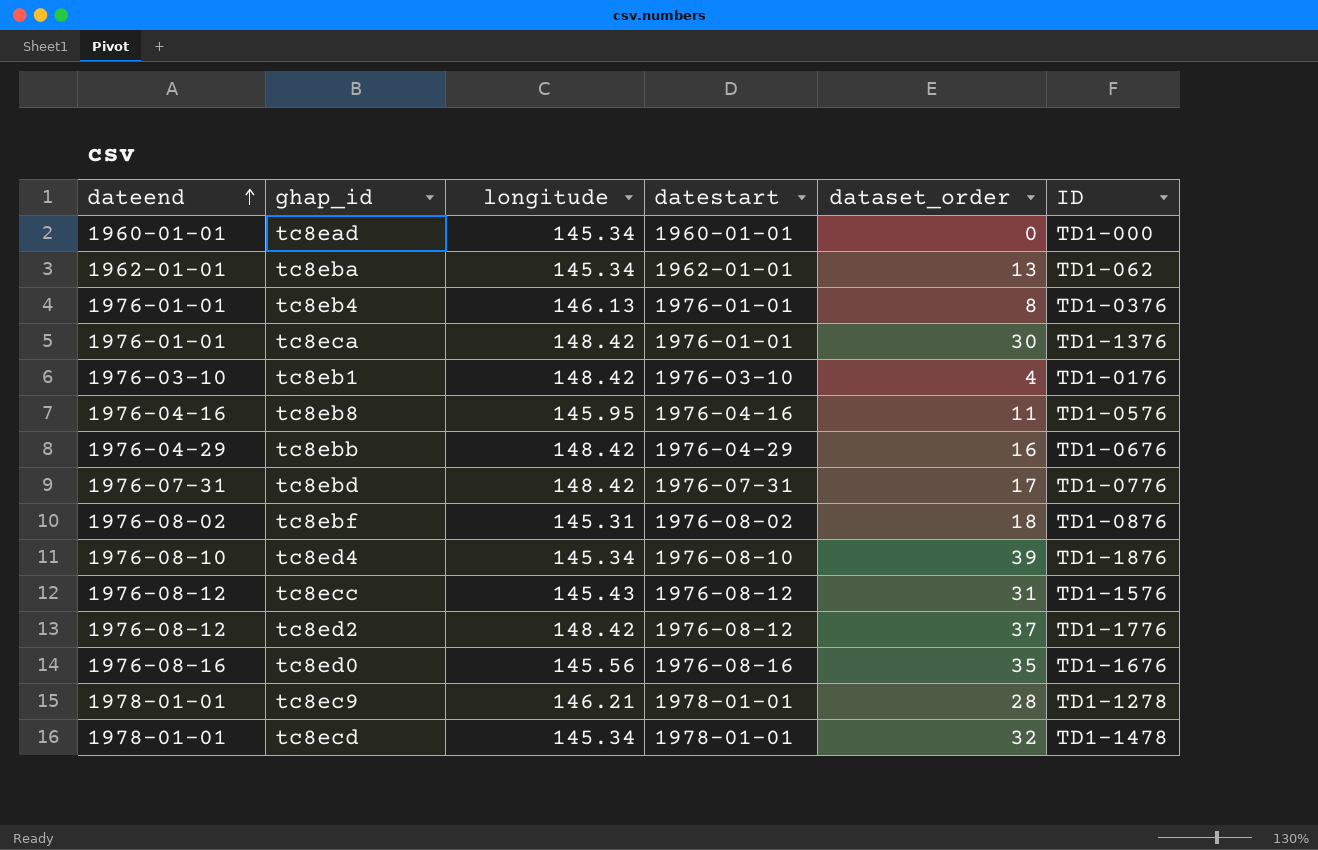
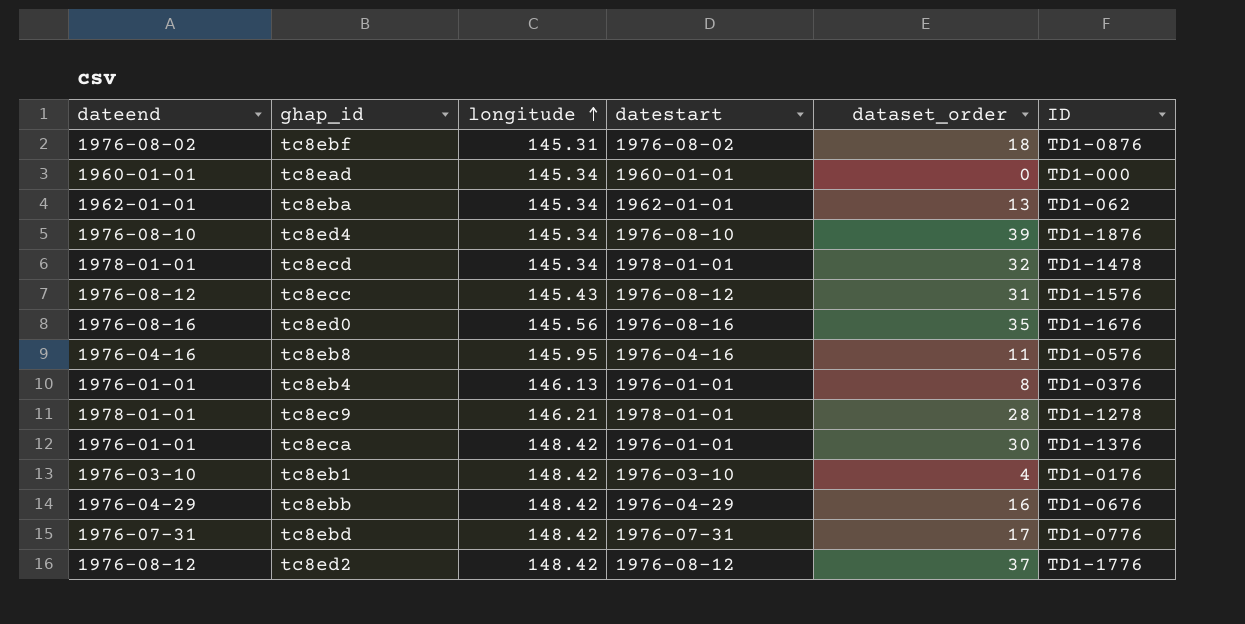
row order: dateend ascending -> longitude ascending

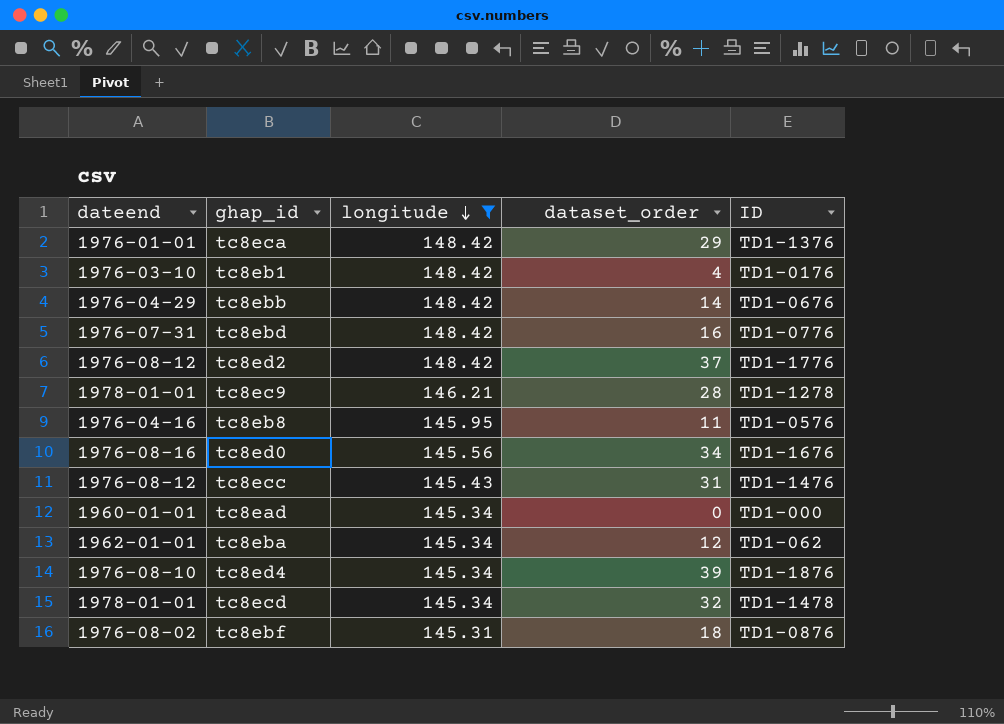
filter: none -> longitude != 146.13
row order: longitude ascending -> longitude descending
column datestart | position: 4 -> none
tc8eca | dataset_order: 30 -> 29
tc8ebb | dataset_order: 16 -> 14
tc8ebd | dataset_order: 17 -> 16
tc8ed0 | dataset_order: 35 -> 34
tc8ecc | ID: TD1-1576 -> TD1-1476
tc8eba | dataset_order: 13 -> 12

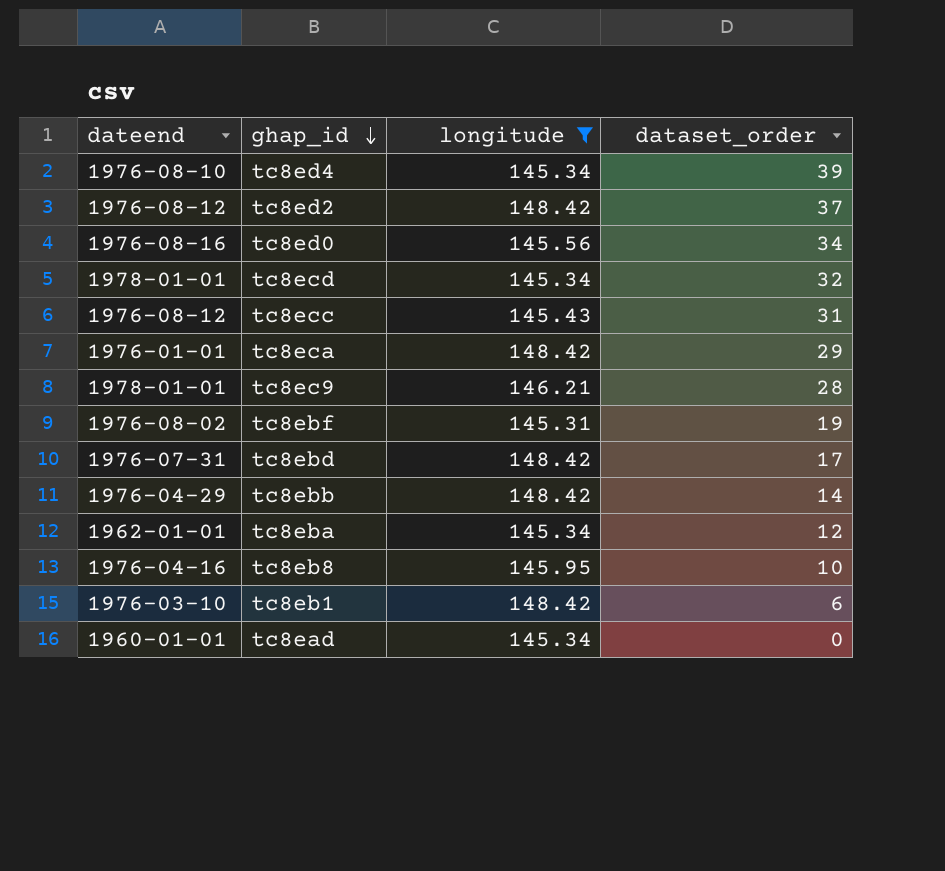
row order: longitude descending -> ghap_id descending
column ID | position: 5 -> none
tc8ebf | dataset_order: 18 -> 19
tc8ebd | dataset_order: 16 -> 17
tc8eb8 | dataset_order: 11 -> 10
tc8eb1 | dataset_order: 4 -> 6

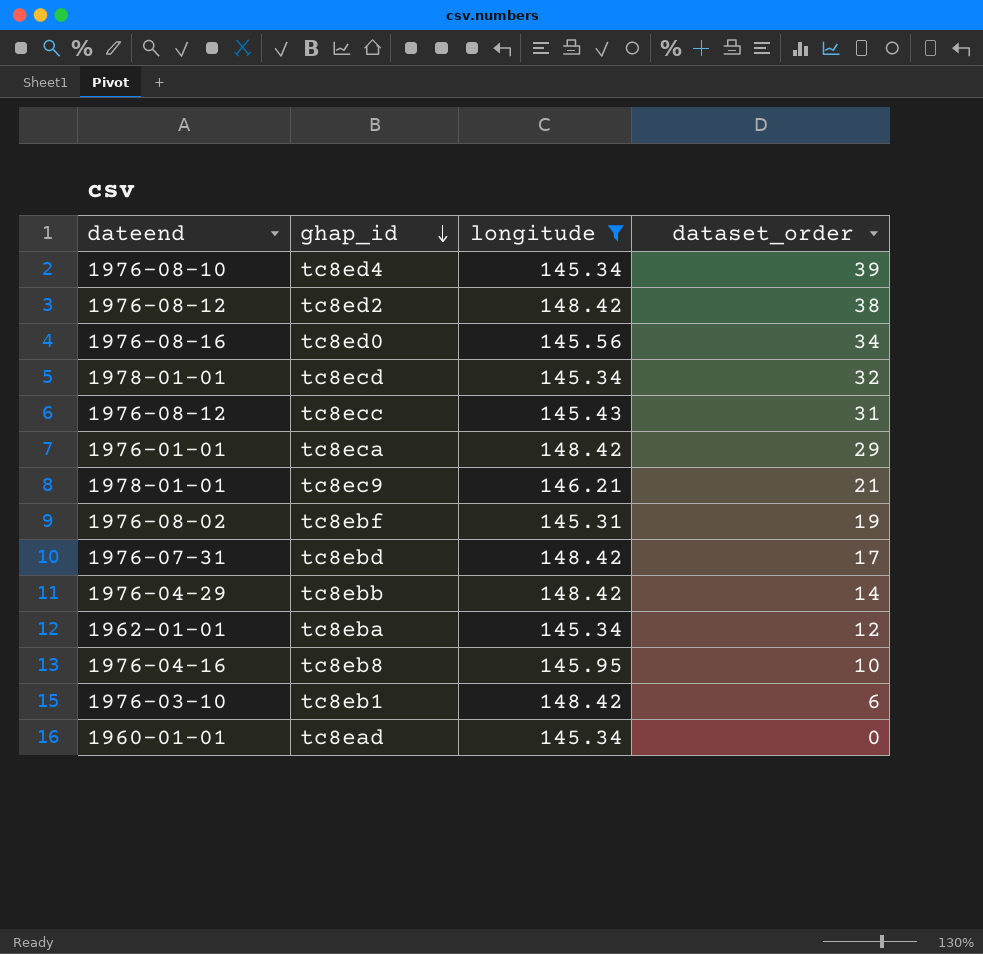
tc8ed2 | dataset_order: 37 -> 38
tc8ec9 | dataset_order: 28 -> 21

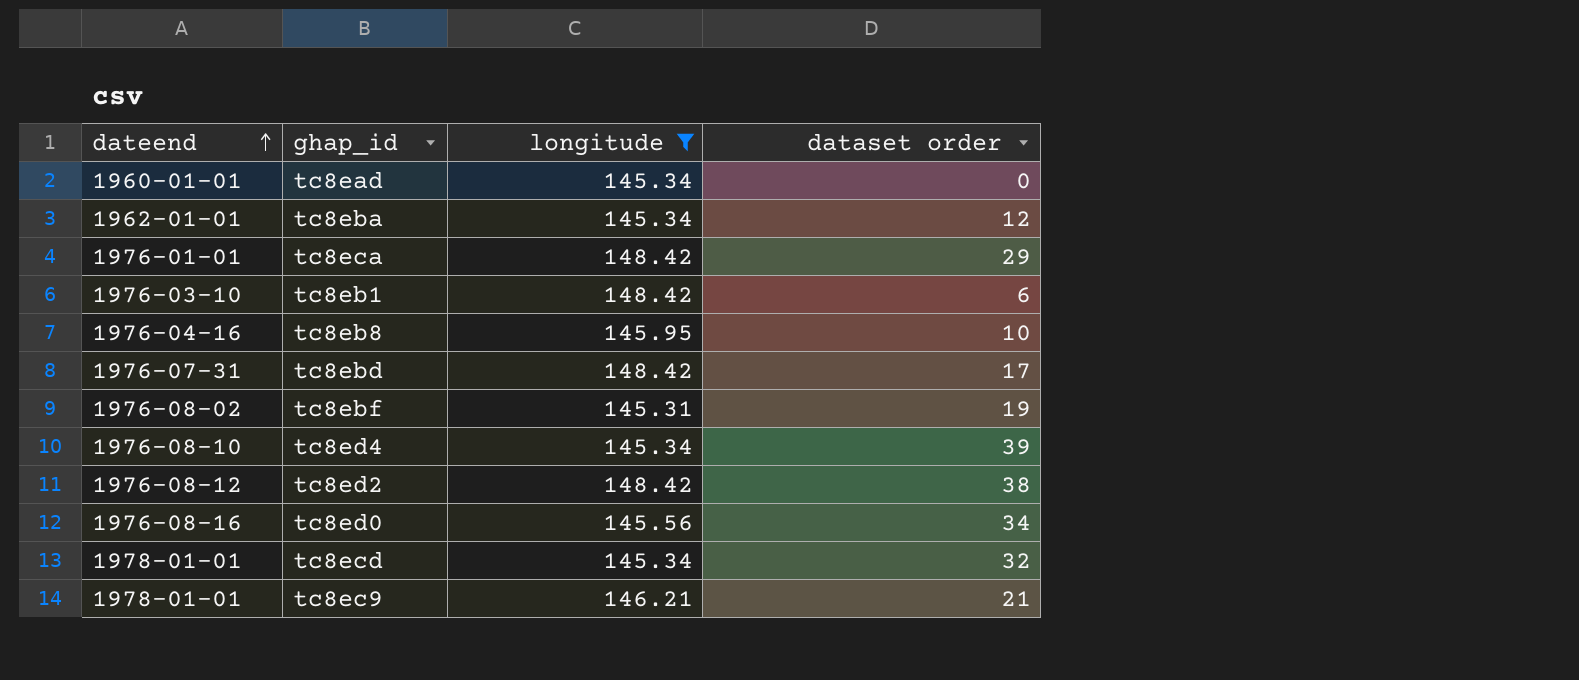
row order: ghap_id descending -> dateend ascending
column name: dataset_order -> dataset order
row tc8ecc: 1976-08-12 | 145.43 | 31 -> none
row tc8ebb: 1976-04-29 | 148.42 | 14 -> none

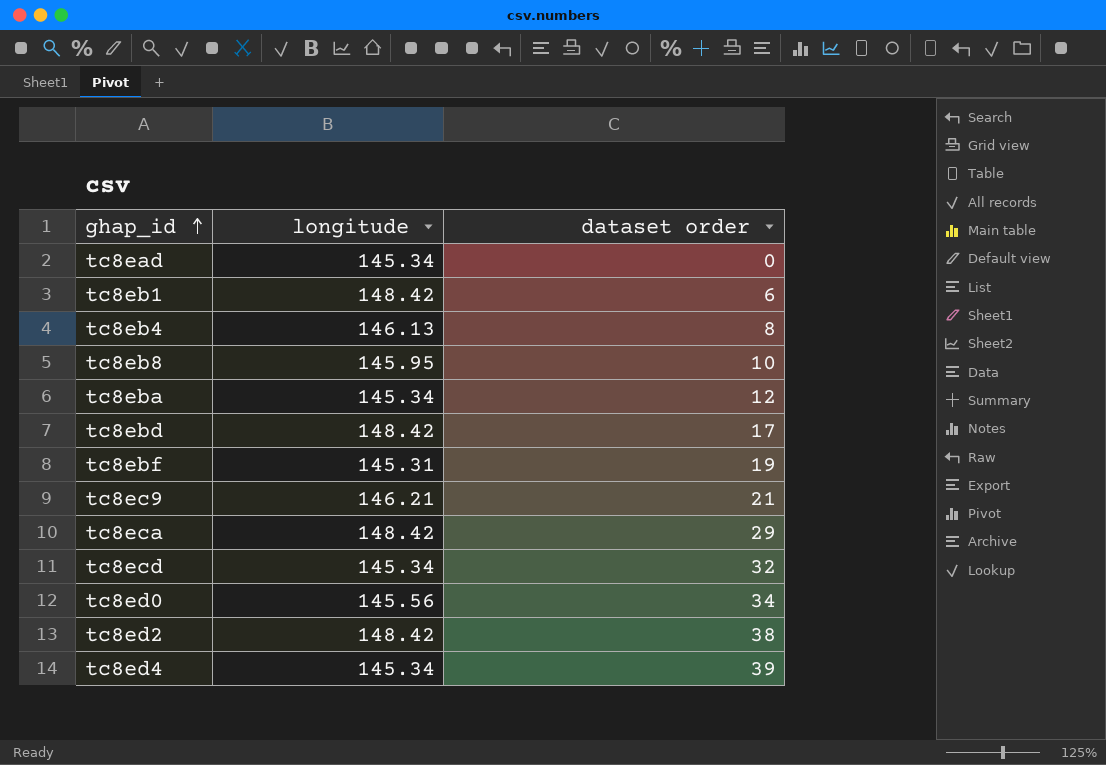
filter: longitude != 146.13 -> none
row order: dateend ascending -> ghap_id ascending
column dateend | position: 1 -> none

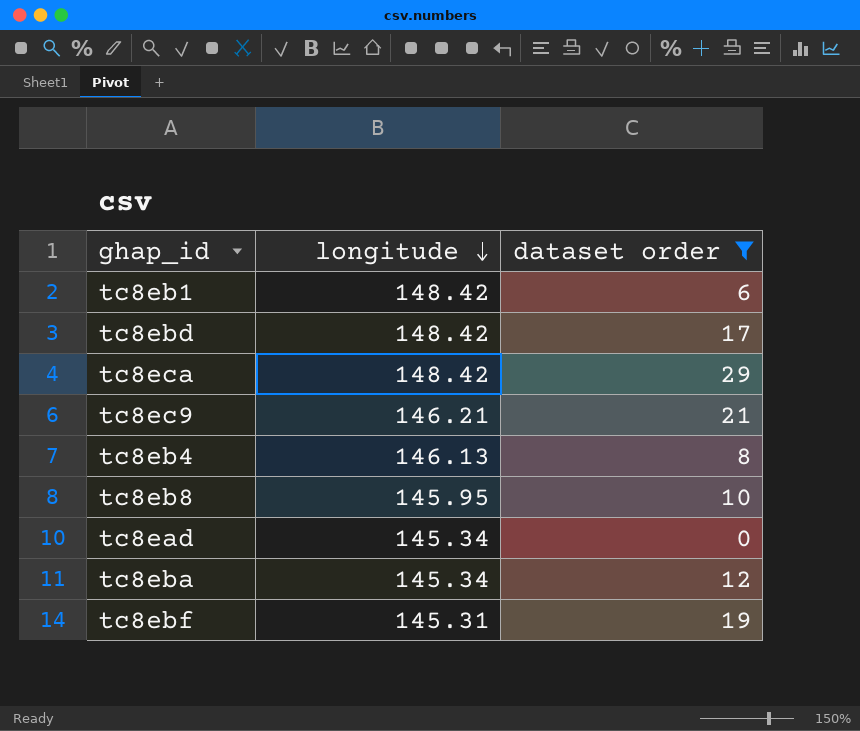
filter: none -> dataset order <= 29
row order: ghap_id ascending -> longitude descending

